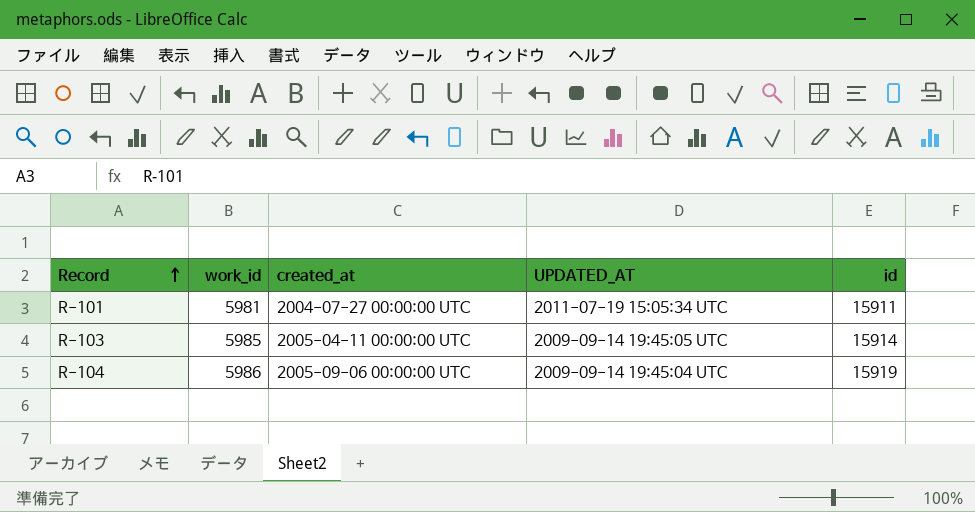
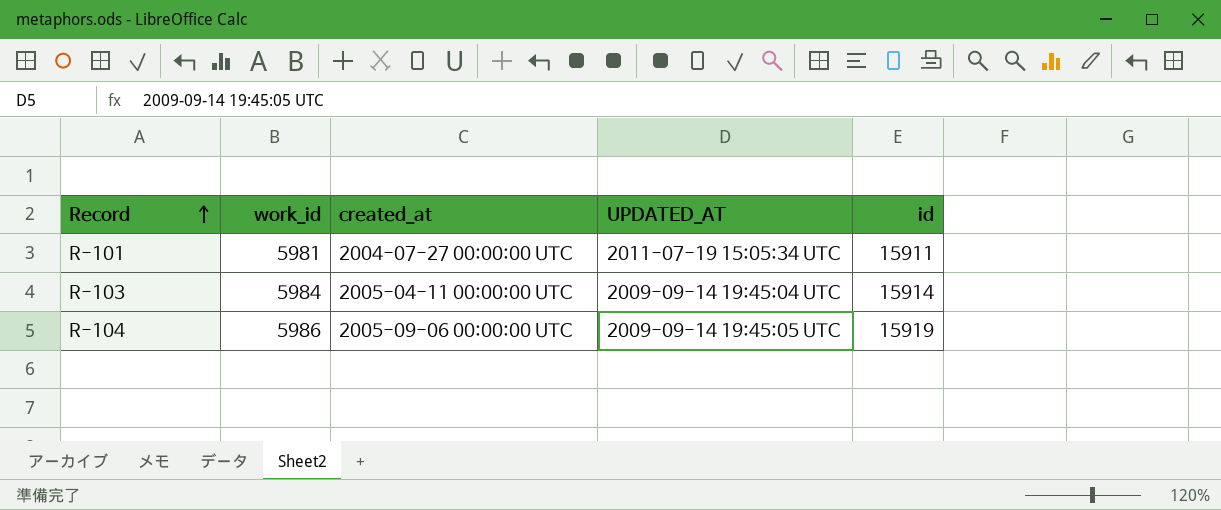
R-103 | work_id: 5985 -> 5984
R-103 | UPDATED_AT: 2009-09-14 19:45:05 UTC -> 2009-09-14 19:45:04 UTC
R-104 | UPDATED_AT: 2009-09-14 19:45:04 UTC -> 2009-09-14 19:45:05 UTC

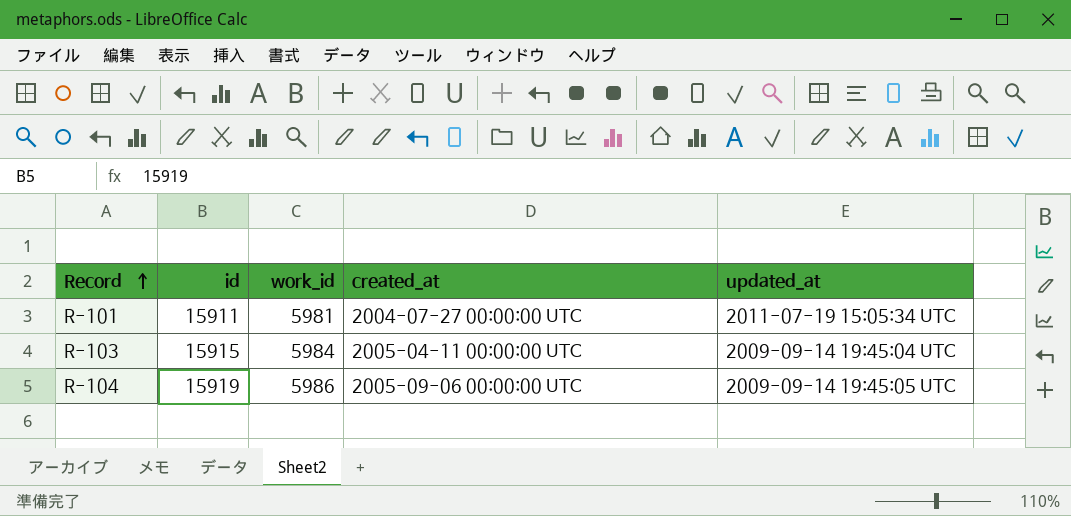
column id | position: 5 -> 2
column name: UPDATED_AT -> updated_at
R-103 | id: 15914 -> 15915

